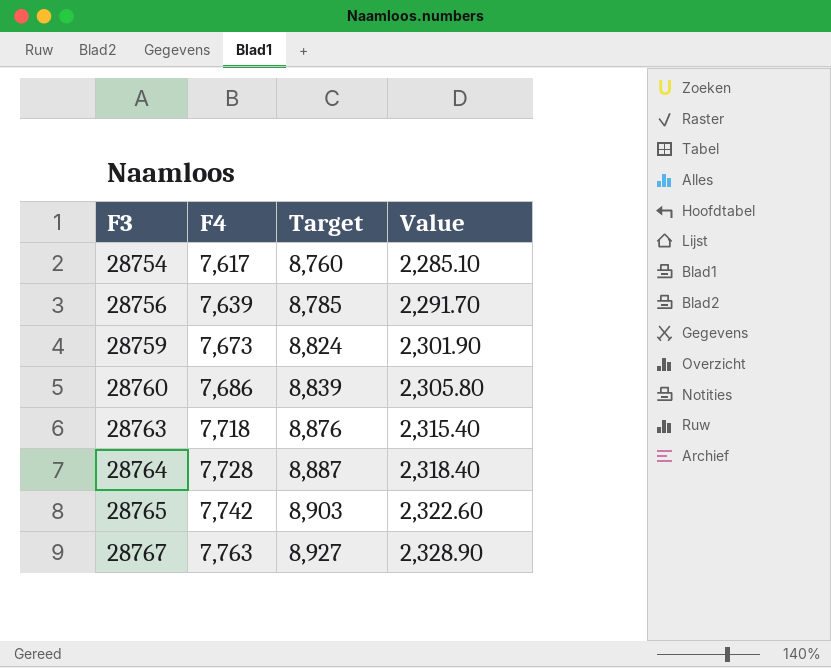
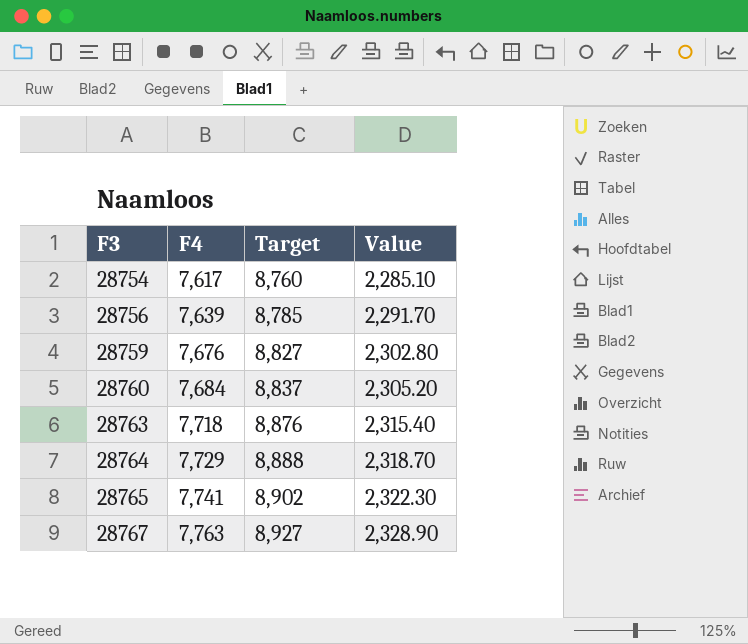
28759 | F4: 7,673 -> 7,676
28759 | Target: 8,824 -> 8,827
28759 | Value: 2,301.90 -> 2,302.80
28760 | F4: 7,686 -> 7,684
28760 | Target: 8,839 -> 8,837
28760 | Value: 2,305.80 -> 2,305.20
28764 | F4: 7,728 -> 7,729
28764 | Target: 8,887 -> 8,888
28764 | Value: 2,318.40 -> 2,318.70
28765 | F4: 7,742 -> 7,741
28765 | Target: 8,903 -> 8,902
28765 | Value: 2,322.60 -> 2,322.30

